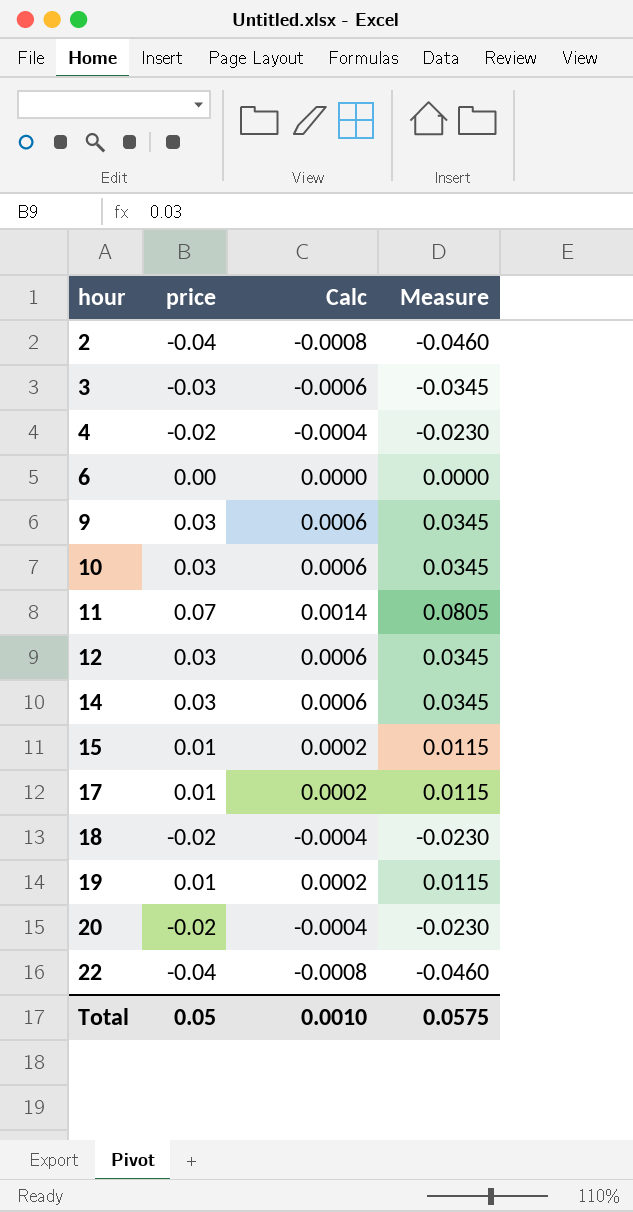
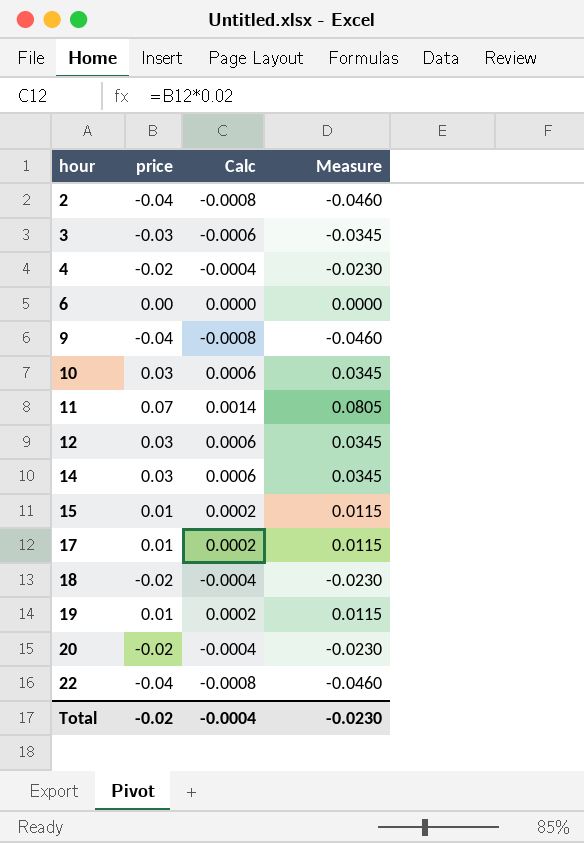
9 | price: 0.03 -> -0.04
9 | Calc: 0.0006 -> -0.0008
9 | Measure: 0.0345 -> -0.0460
Total | price: 0.05 -> -0.02
Total | Calc: 0.0010 -> -0.0004
Total | Measure: 0.0575 -> -0.0230

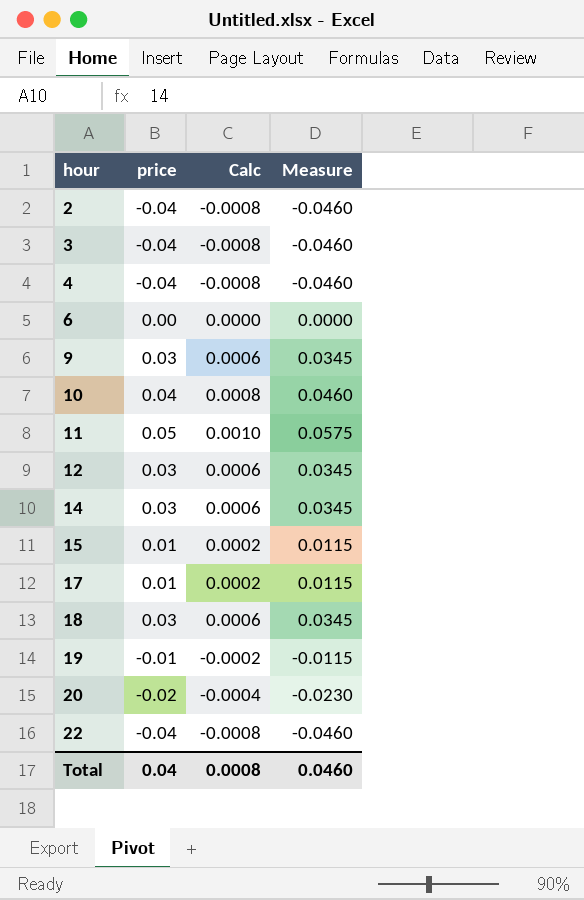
3 | price: -0.03 -> -0.04
3 | Calc: -0.0006 -> -0.0008
3 | Measure: -0.0345 -> -0.0460
4 | price: -0.02 -> -0.04
4 | Calc: -0.0004 -> -0.0008
4 | Measure: -0.0230 -> -0.0460
9 | price: -0.04 -> 0.03
9 | Calc: -0.0008 -> 0.0006
9 | Measure: -0.0460 -> 0.0345
10 | price: 0.03 -> 0.04
10 | Calc: 0.0006 -> 0.0008
10 | Measure: 0.0345 -> 0.0460
11 | price: 0.07 -> 0.05
11 | Calc: 0.0014 -> 0.0010
11 | Measure: 0.0805 -> 0.0575
18 | price: -0.02 -> 0.03
18 | Calc: -0.0004 -> 0.0006
18 | Measure: -0.0230 -> 0.0345
19 | price: 0.01 -> -0.01
19 | Calc: 0.0002 -> -0.0002
19 | Measure: 0.0115 -> -0.0115
Total | price: -0.02 -> 0.04
Total | Calc: -0.0004 -> 0.0008
Total | Measure: -0.0230 -> 0.0460

